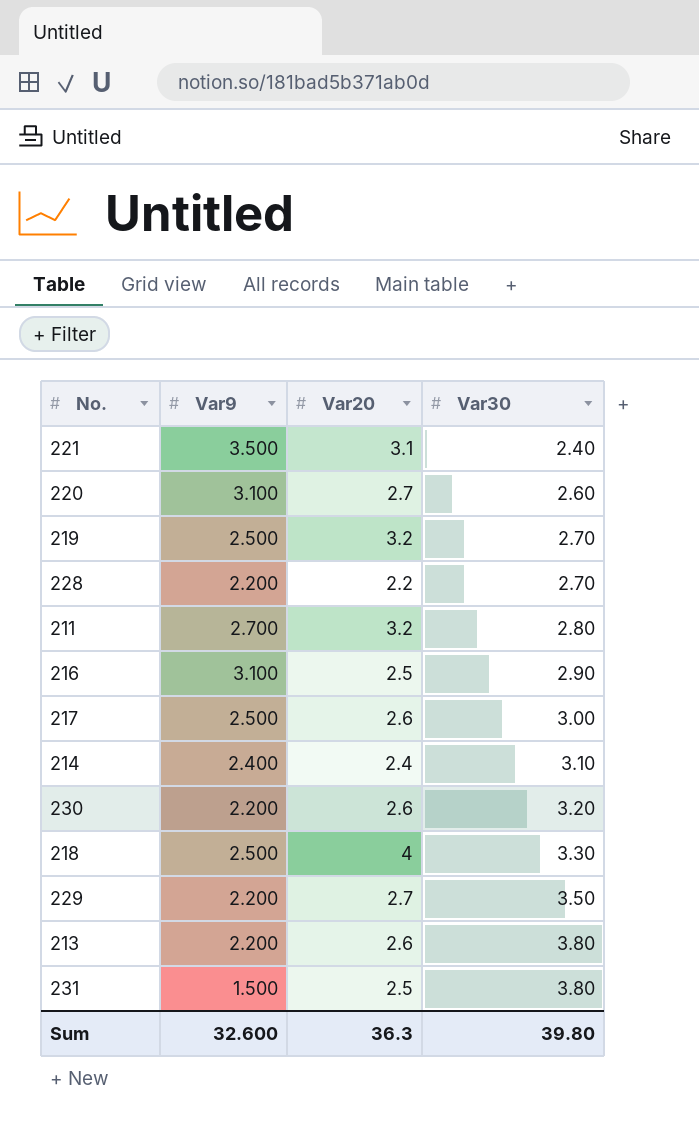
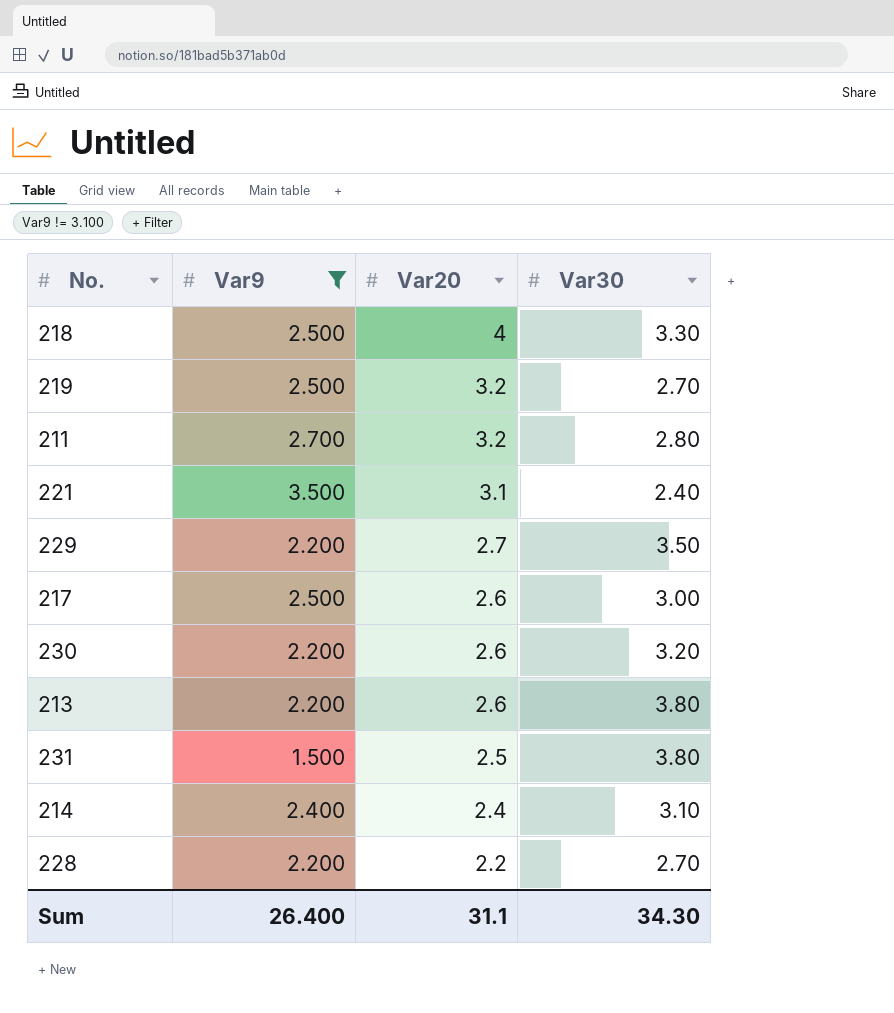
filter: none -> Var9 != 3.100
row order: Var30 ascending -> Var20 descending
Sum | Var9: 32.600 -> 26.400
Sum | Var20: 36.3 -> 31.1
Sum | Var30: 39.80 -> 34.30

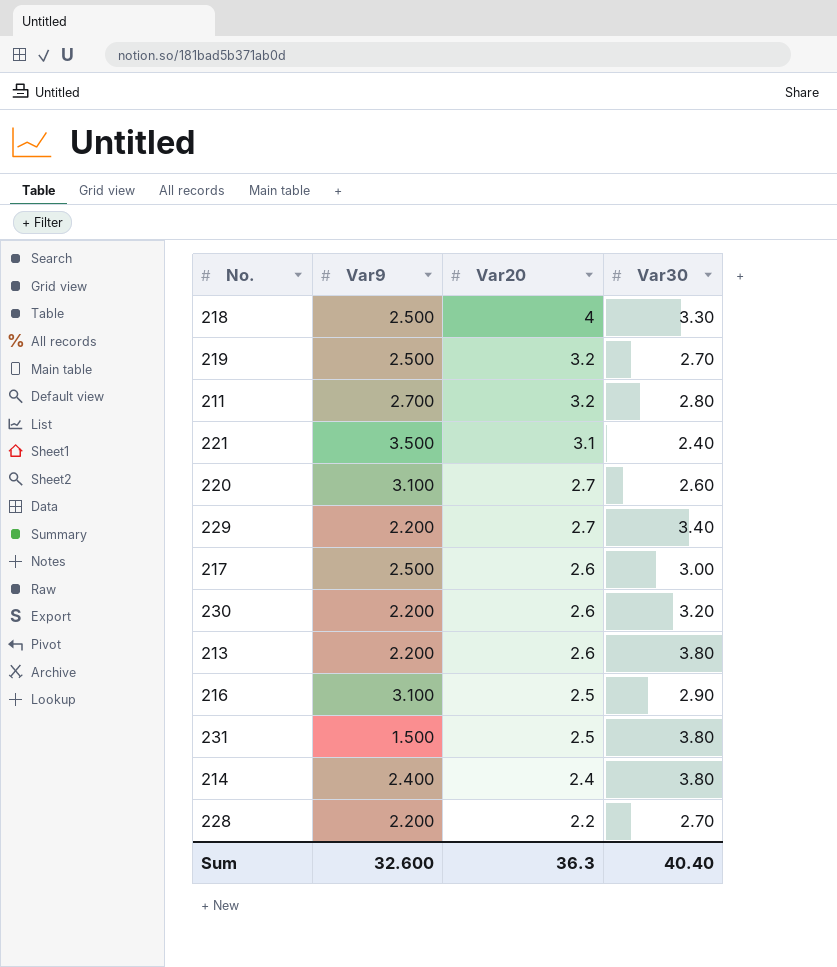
filter: Var9 != 3.100 -> none
229 | Var30: 3.50 -> 3.40
214 | Var30: 3.10 -> 3.80
Sum | Var9: 26.400 -> 32.600
Sum | Var20: 31.1 -> 36.3
Sum | Var30: 34.30 -> 40.40

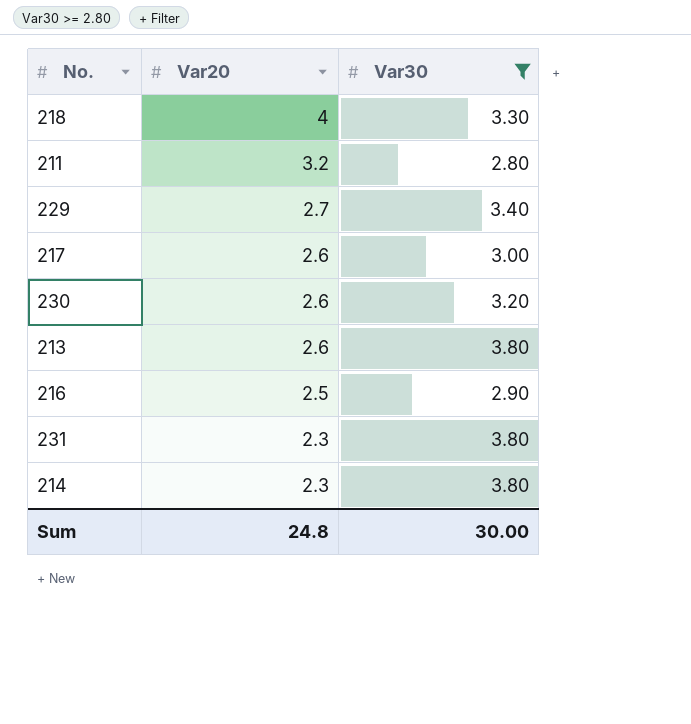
filter: none -> Var30 >= 2.80
column Var9 | position: 2 -> none
231 | Var20: 2.5 -> 2.3
214 | Var20: 2.4 -> 2.3
Sum | Var20: 36.3 -> 24.8
Sum | Var30: 40.40 -> 30.00

